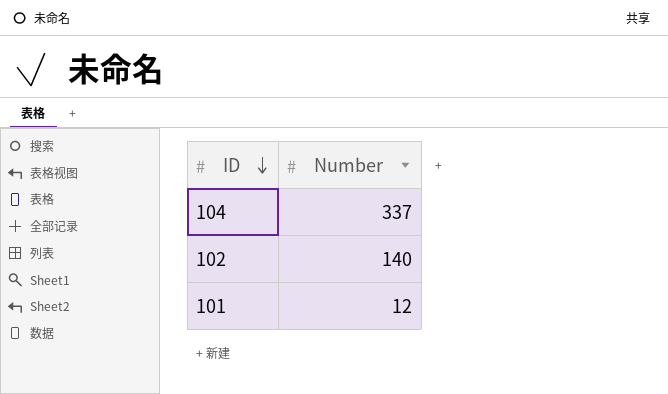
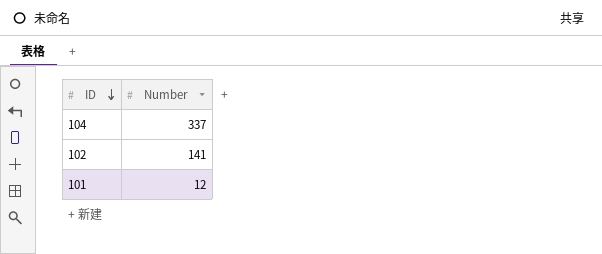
102 | Number: 140 -> 141

